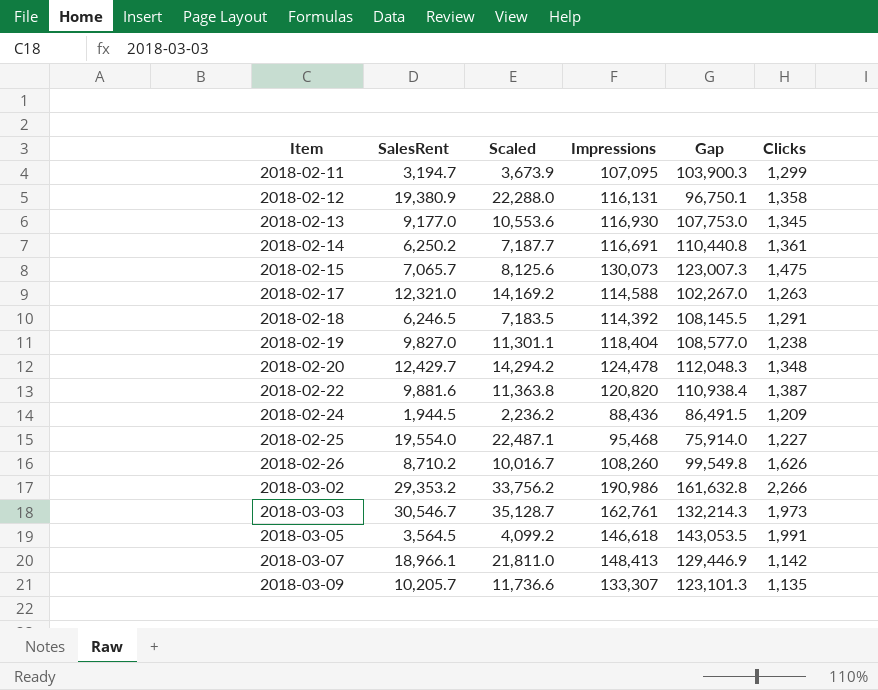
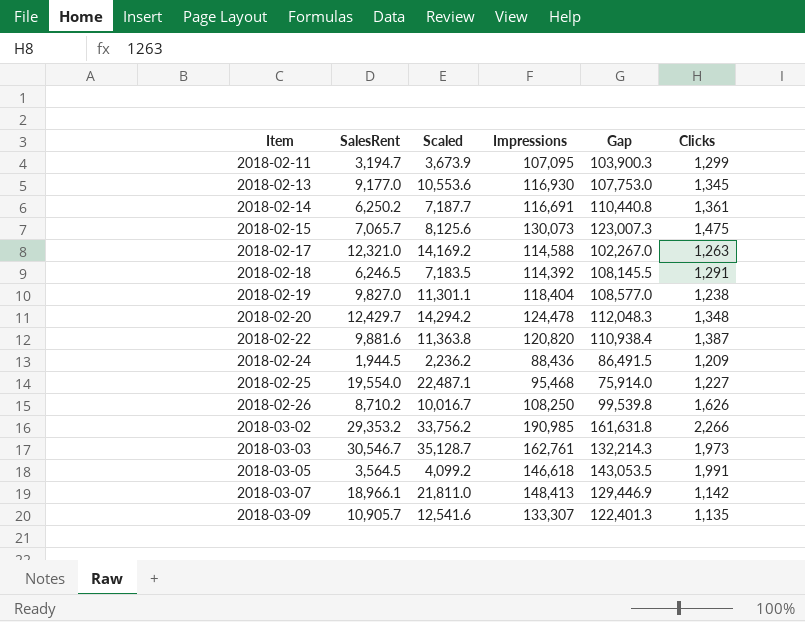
row 2018-02-12: 19,380.9 | 22,288.0 | 116,131 | 96,750.1 | 1,358 -> none
2018-02-26 | Impressions: 108,260 -> 108,250
2018-02-26 | Gap: 99,549.8 -> 99,539.8
2018-03-02 | Impressions: 190,986 -> 190,985
2018-03-02 | Gap: 161,632.8 -> 161,631.8
2018-03-09 | SalesRent: 10,205.7 -> 10,905.7
2018-03-09 | Scaled: 11,736.6 -> 12,541.6
2018-03-09 | Gap: 123,101.3 -> 122,401.3

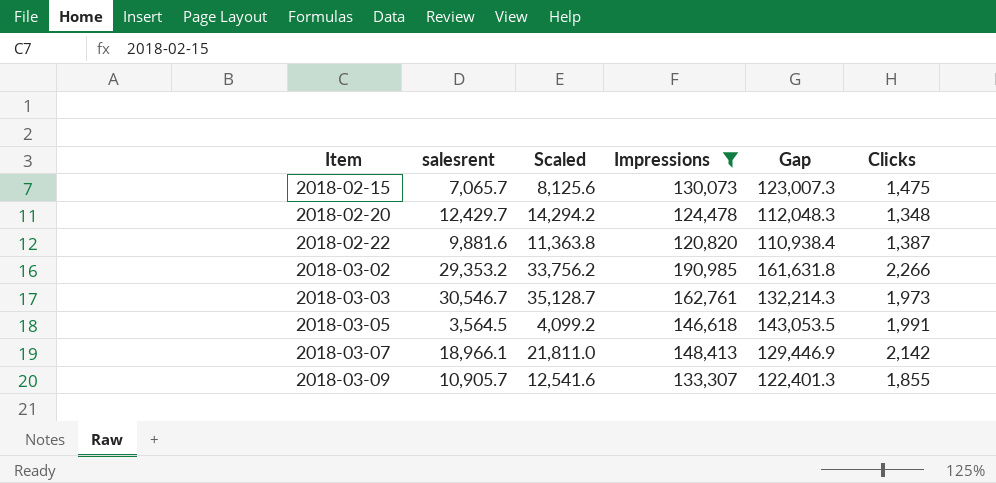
filter: none -> Impressions >= 120,820
column name: SalesRent -> salesrent
2018-03-07 | Clicks: 1,142 -> 2,142
2018-03-09 | Clicks: 1,135 -> 1,855

